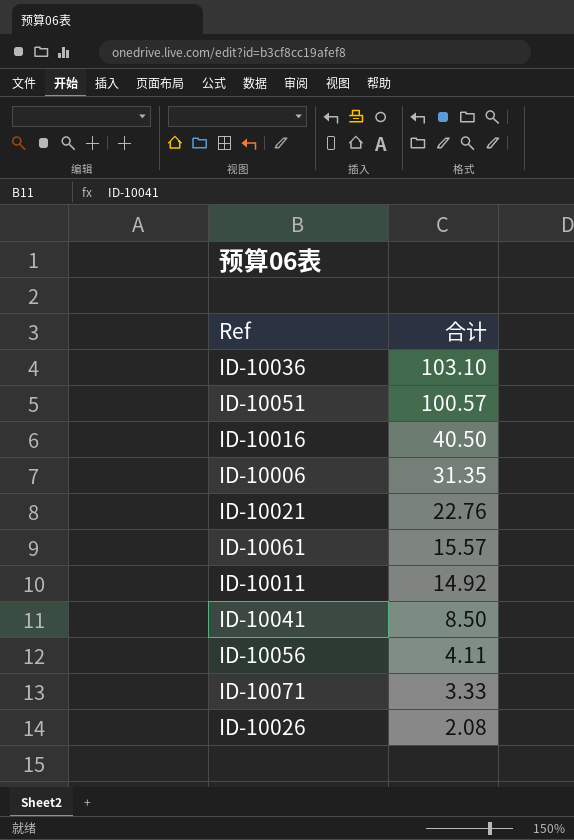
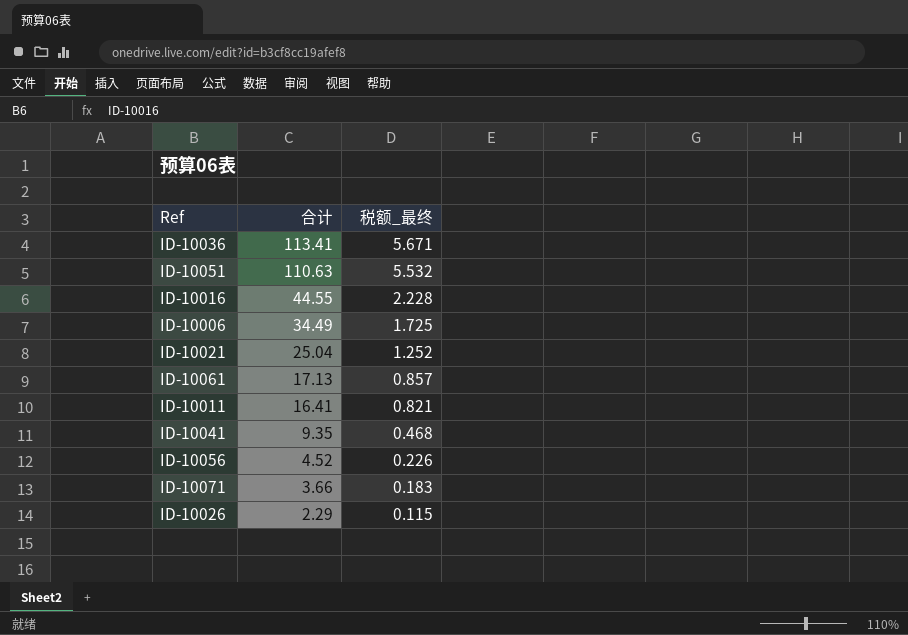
column 税额_最终 | formula: none -> [合计] * 0.05
ID-10036 | 合计: 103.10 -> 113.41
ID-10051 | 合计: 100.57 -> 110.63
ID-10016 | 合计: 40.50 -> 44.55
ID-10006 | 合计: 31.35 -> 34.49
ID-10021 | 合计: 22.76 -> 25.04
ID-10061 | 合计: 15.57 -> 17.13
ID-10011 | 合计: 14.92 -> 16.41
ID-10041 | 合计: 8.50 -> 9.35
ID-10056 | 合计: 4.11 -> 4.52
ID-10071 | 合计: 3.33 -> 3.66
ID-10026 | 合计: 2.08 -> 2.29

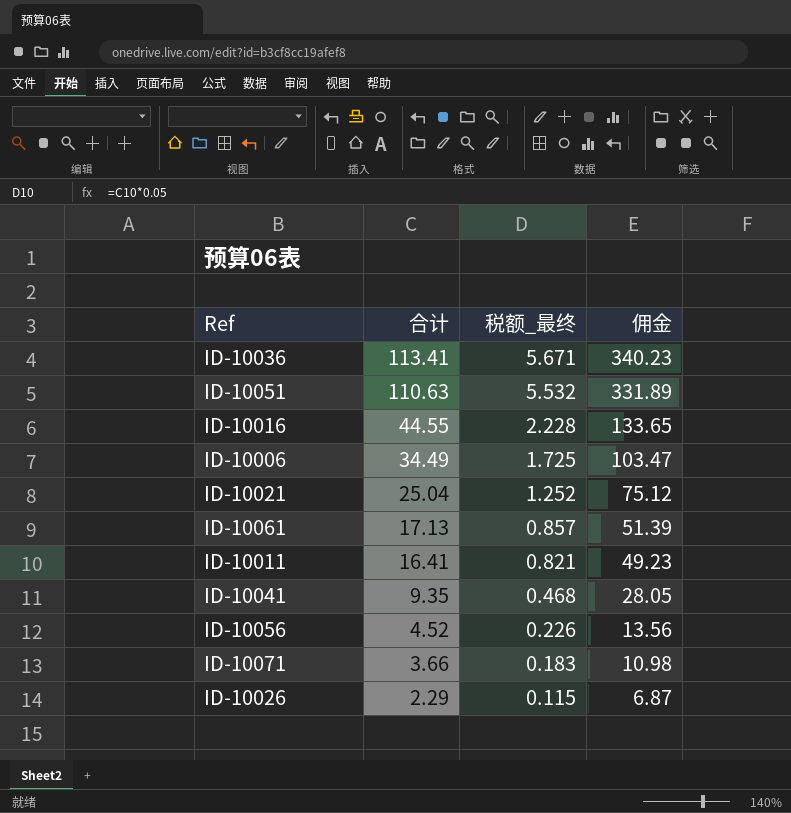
column 佣金 | formula: none -> [合计] * 3

